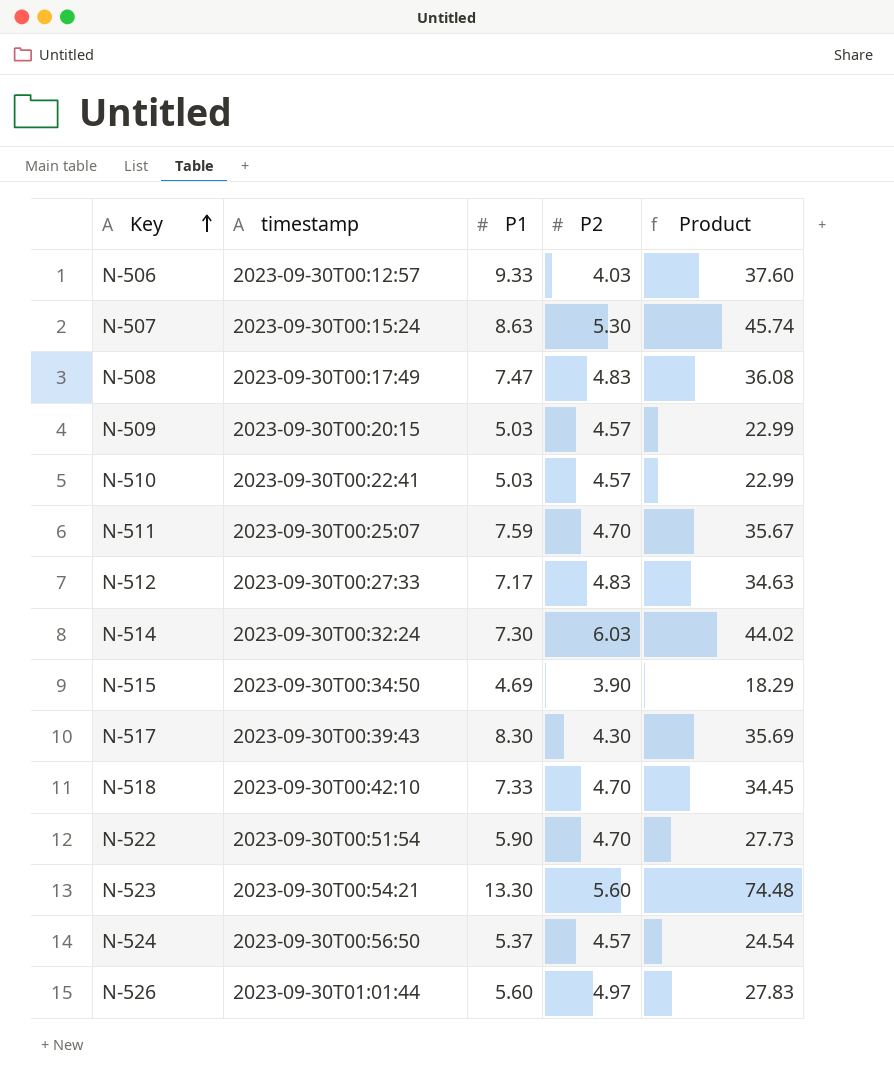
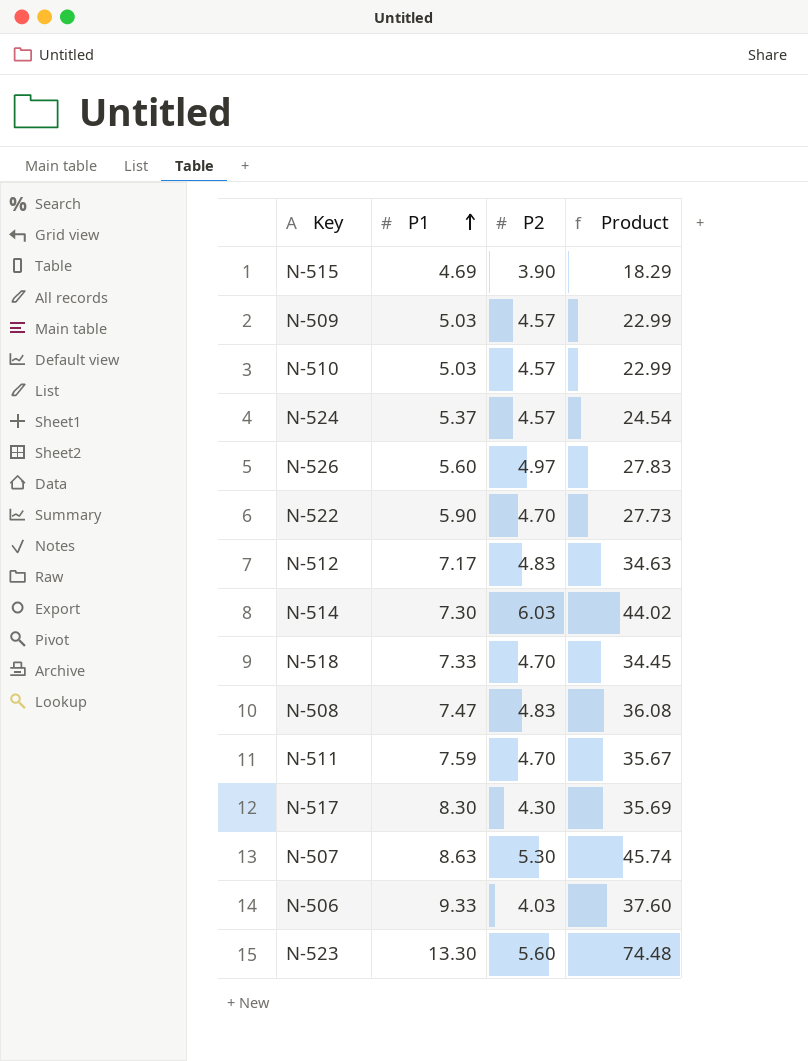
row order: Key ascending -> P1 ascending
column timestamp | position: 2 -> none

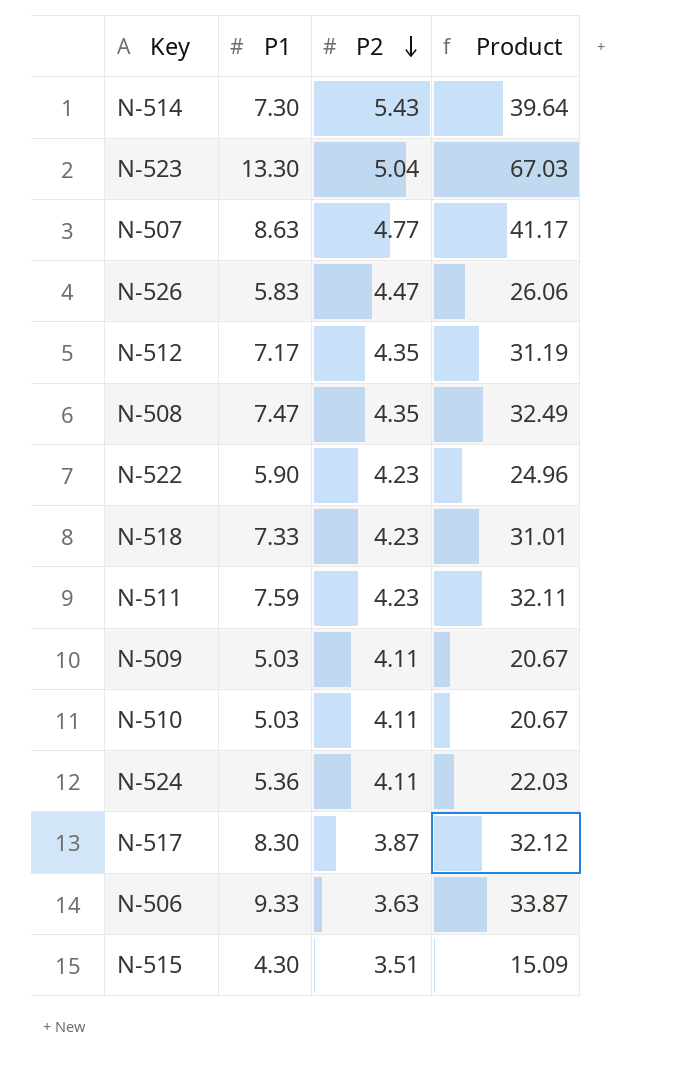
row order: P1 ascending -> P2 descending
N-514 | P2: 6.03 -> 5.43
N-514 | Product: 44.02 -> 39.64
N-523 | P2: 5.60 -> 5.04
N-523 | Product: 74.48 -> 67.03
N-507 | P2: 5.30 -> 4.77
N-507 | Product: 45.74 -> 41.17
N-526 | P1: 5.60 -> 5.83
N-526 | P2: 4.97 -> 4.47
N-526 | Product: 27.83 -> 26.06
N-512 | P2: 4.83 -> 4.35
N-512 | Product: 34.63 -> 31.19
N-508 | P2: 4.83 -> 4.35
N-508 | Product: 36.08 -> 32.49
N-522 | P2: 4.70 -> 4.23
N-522 | Product: 27.73 -> 24.96
N-518 | P2: 4.70 -> 4.23
N-518 | Product: 34.45 -> 31.01
N-511 | P2: 4.70 -> 4.23
N-511 | Product: 35.67 -> 32.11
N-509 | P2: 4.57 -> 4.11
N-509 | Product: 22.99 -> 20.67
N-510 | P2: 4.57 -> 4.11
N-510 | Product: 22.99 -> 20.67
N-524 | P1: 5.37 -> 5.36
N-524 | P2: 4.57 -> 4.11
N-524 | Product: 24.54 -> 22.03
N-517 | P2: 4.30 -> 3.87
N-517 | Product: 35.69 -> 32.12
N-506 | P2: 4.03 -> 3.63
N-506 | Product: 37.60 -> 33.87
N-515 | P1: 4.69 -> 4.30
N-515 | P2: 3.90 -> 3.51
N-515 | Product: 18.29 -> 15.09

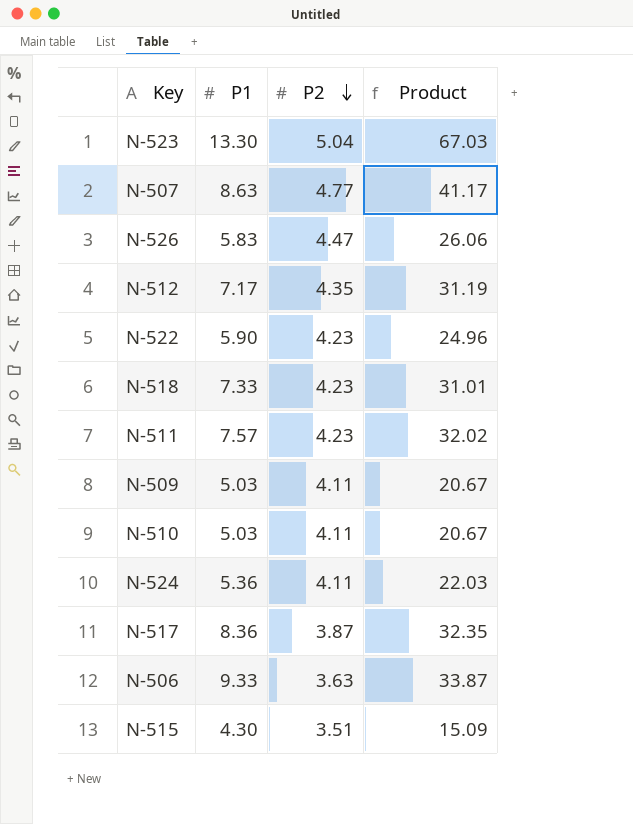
row N-514: 7.30 | 5.43 | 39.64 -> none
row N-508: 7.47 | 4.35 | 32.49 -> none
N-511 | P1: 7.59 -> 7.57
N-511 | Product: 32.11 -> 32.02
N-517 | P1: 8.30 -> 8.36
N-517 | Product: 32.12 -> 32.35

